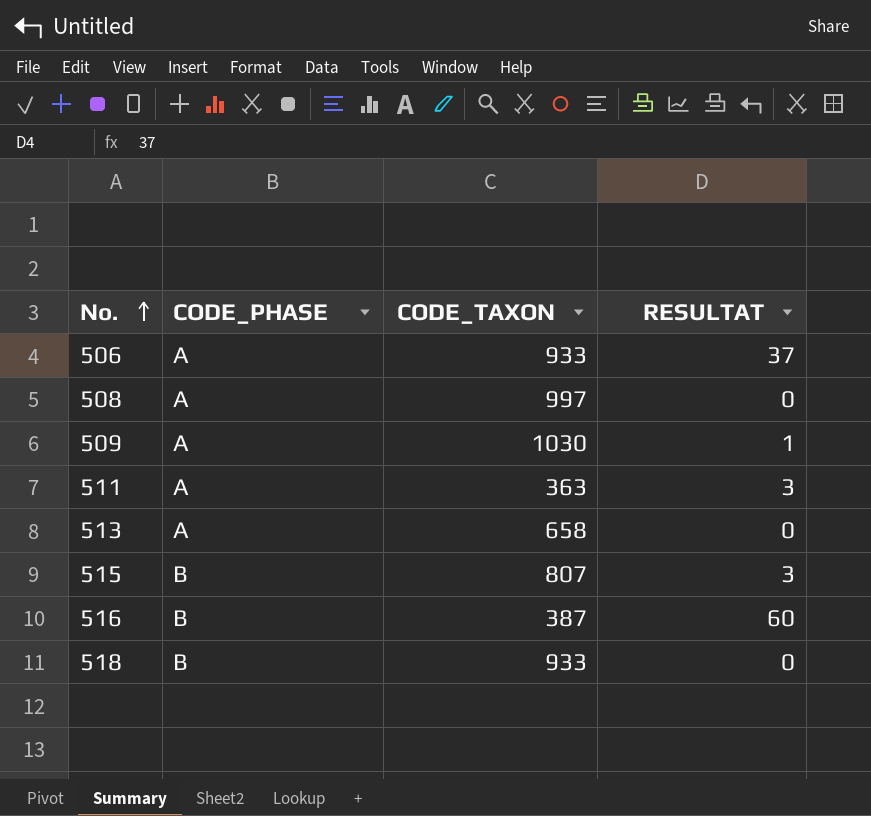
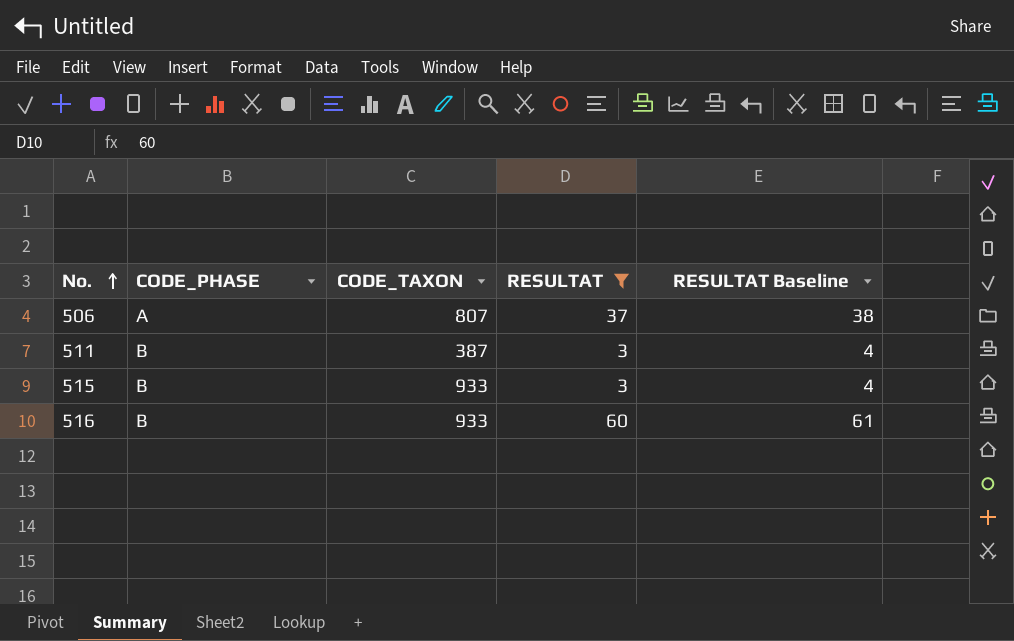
filter: none -> RESULTAT >= 3
column RESULTAT Baseline | formula: none -> [RESULTAT] + 1
506 | CODE_TAXON: 933 -> 807
511 | CODE_PHASE: A -> B
511 | CODE_TAXON: 363 -> 387
515 | CODE_TAXON: 807 -> 933
516 | CODE_TAXON: 387 -> 933

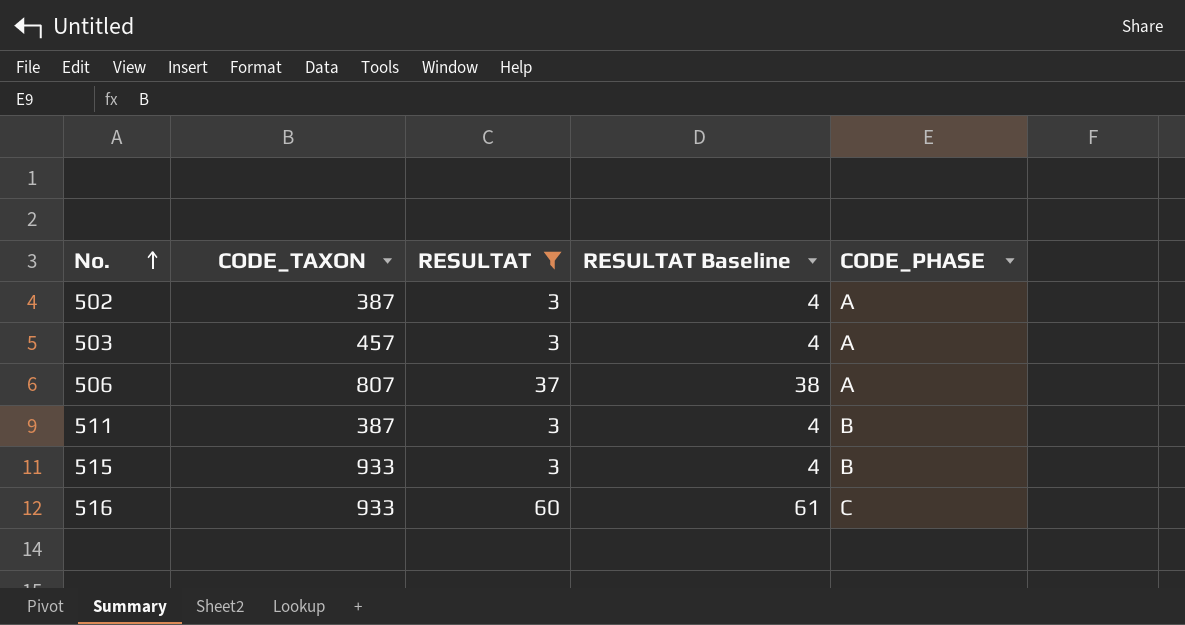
column CODE_PHASE | position: 2 -> 5
row 502: none -> 387 | 3 | 4 | A
row 503: none -> 457 | 3 | 4 | A
516 | CODE_PHASE: B -> C

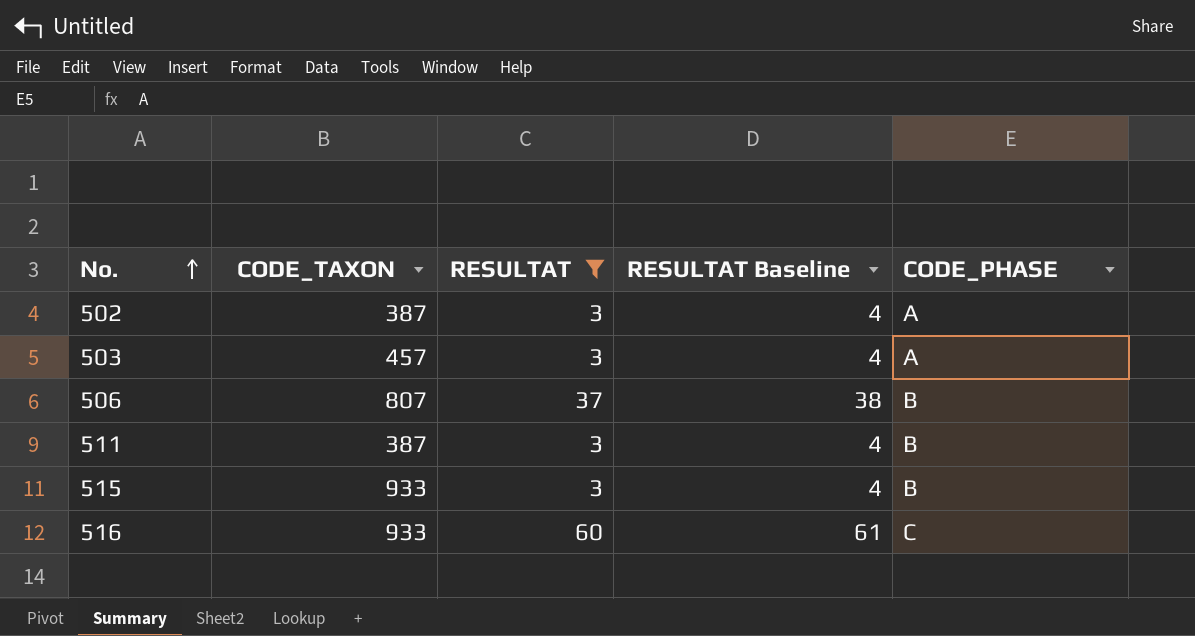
506 | CODE_PHASE: A -> B

